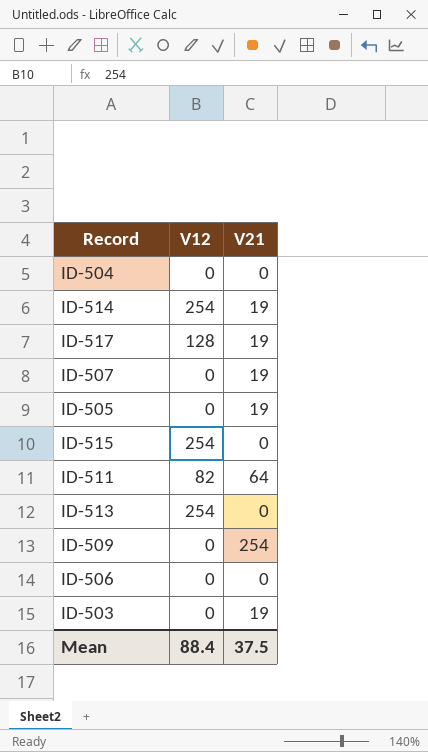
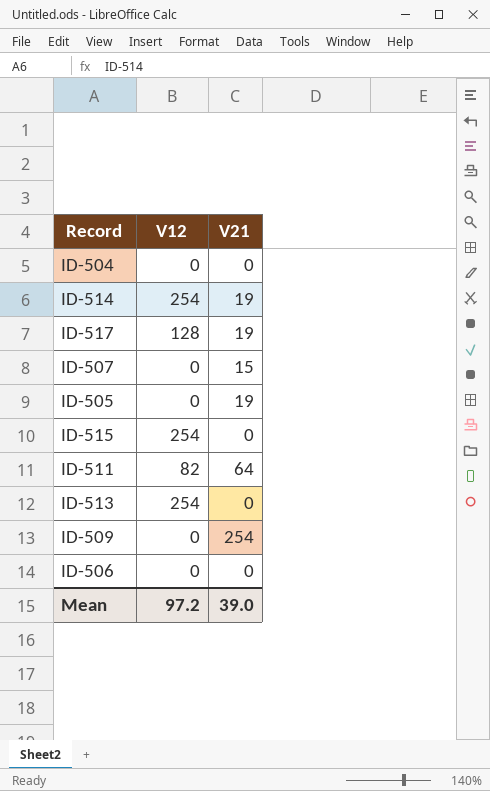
row ID-503: 0 | 19 -> none
ID-507 | V21: 19 -> 15
Mean | V12: 88.4 -> 97.2
Mean | V21: 37.5 -> 39.0

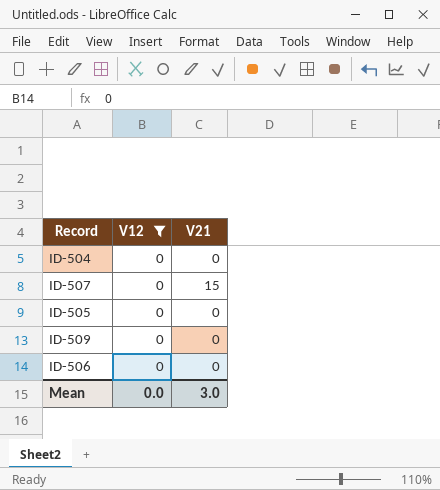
filter: none -> V12 = 0
ID-505 | V21: 19 -> 0
ID-509 | V21: 254 -> 0
Mean | V12: 97.2 -> 0.0
Mean | V21: 39.0 -> 3.0

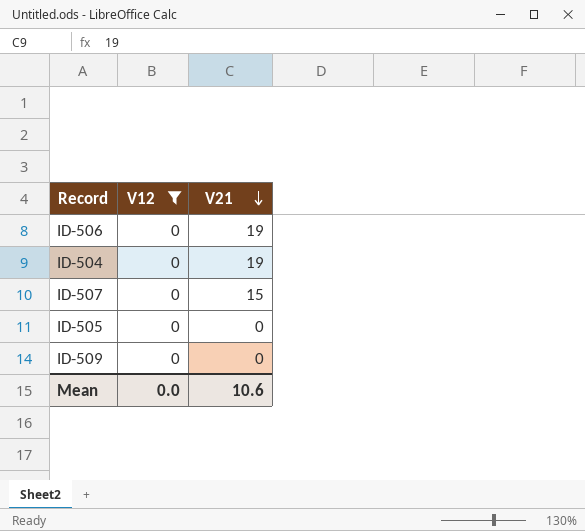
row order: none -> V21 descending
ID-506 | V21: 0 -> 19
ID-504 | V21: 0 -> 19
Mean | V21: 3.0 -> 10.6

